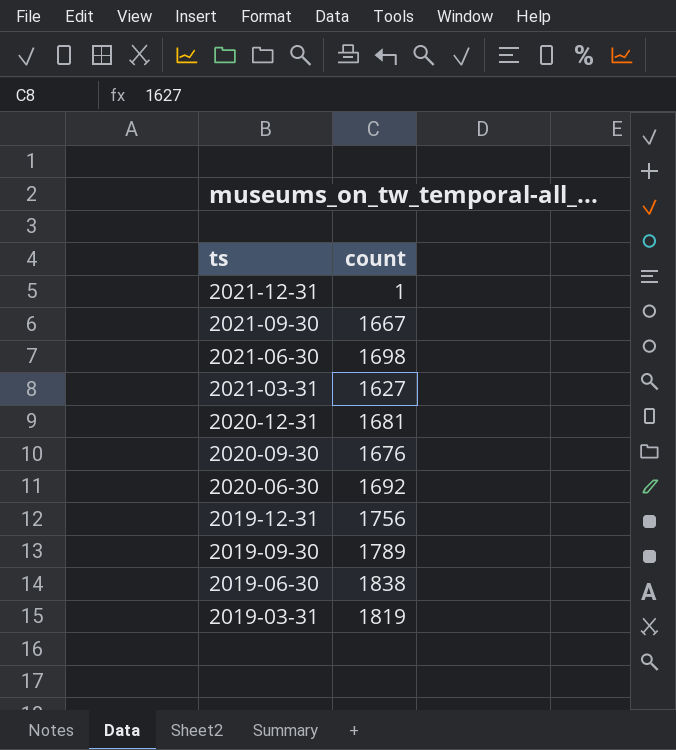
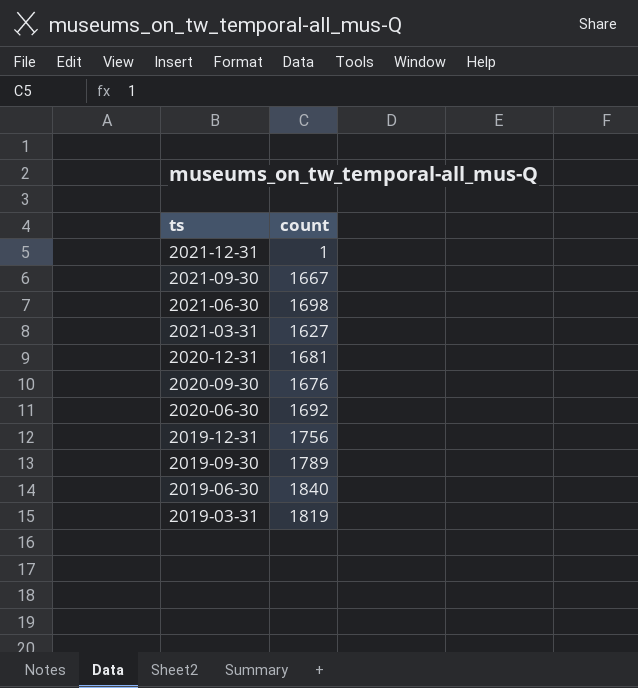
2019-06-30 | count: 1838 -> 1840

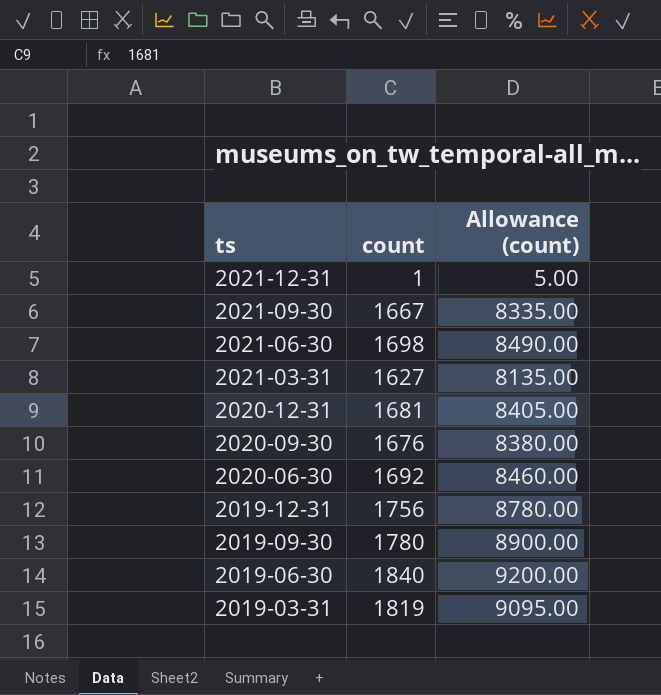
column Allowance (count) | formula: none -> [count] * 5
2019-09-30 | count: 1789 -> 1780

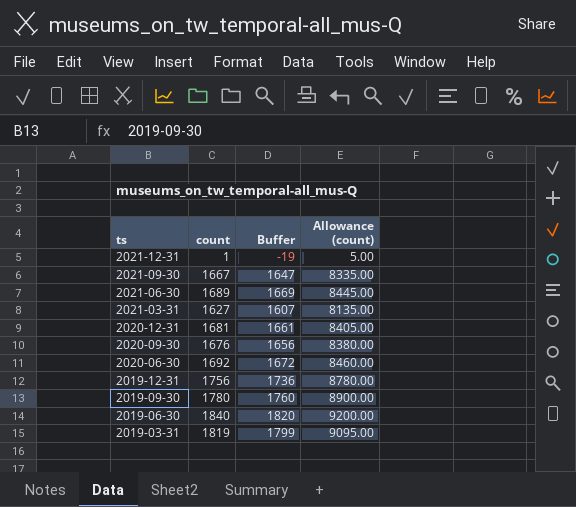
column Buffer | formula: none -> [count] - 20
2021-06-30 | count: 1698 -> 1689
2021-06-30 | Allowance (count): 8490.00 -> 8445.00

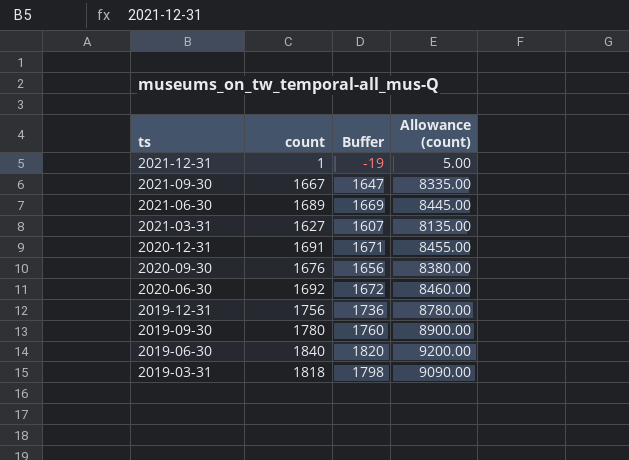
2020-12-31 | count: 1681 -> 1691
2020-12-31 | Buffer: 1661 -> 1671
2020-12-31 | Allowance (count): 8405.00 -> 8455.00
2019-03-31 | count: 1819 -> 1818
2019-03-31 | Buffer: 1799 -> 1798
2019-03-31 | Allowance (count): 9095.00 -> 9090.00

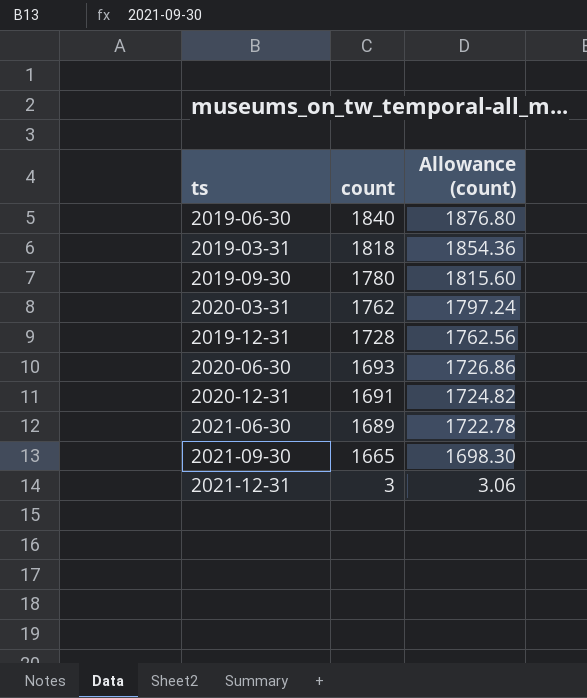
row order: ts descending -> count descending
column Buffer | formula: [count] - 20 -> none
column Allowance (count) | formula: [count] * 5 -> [count] * 1.02
row 2021-03-31: 1627 | 1607 | 8135.00 -> none
row 2020-09-30: 1676 | 1656 | 8380.00 -> none
row 2020-03-31: none -> 1762 | 1797.24
2019-12-31 | count: 1756 -> 1728
2020-06-30 | count: 1692 -> 1693
2021-09-30 | count: 1667 -> 1665
2021-12-31 | count: 1 -> 3

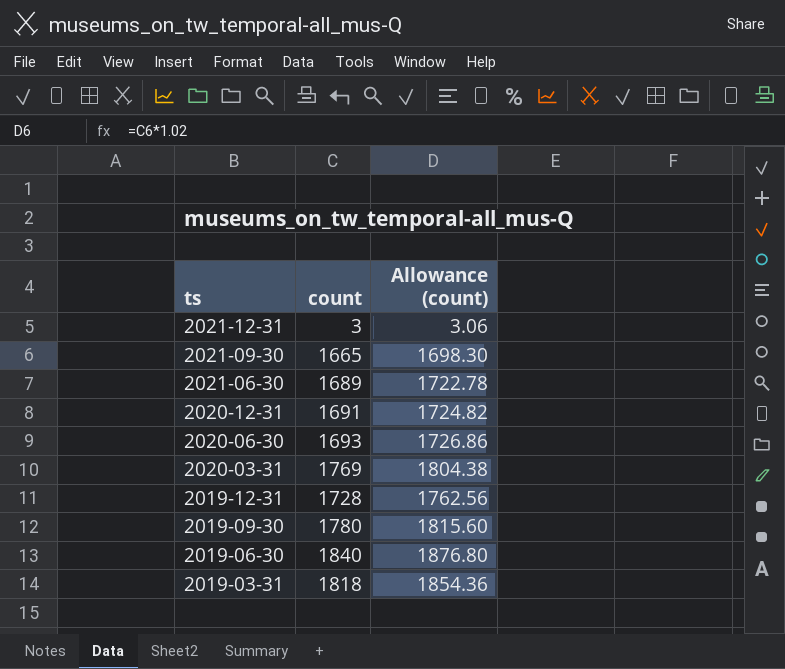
row order: count descending -> ts descending
2020-03-31 | count: 1762 -> 1769
2020-03-31 | Allowance (count): 1797.24 -> 1804.38

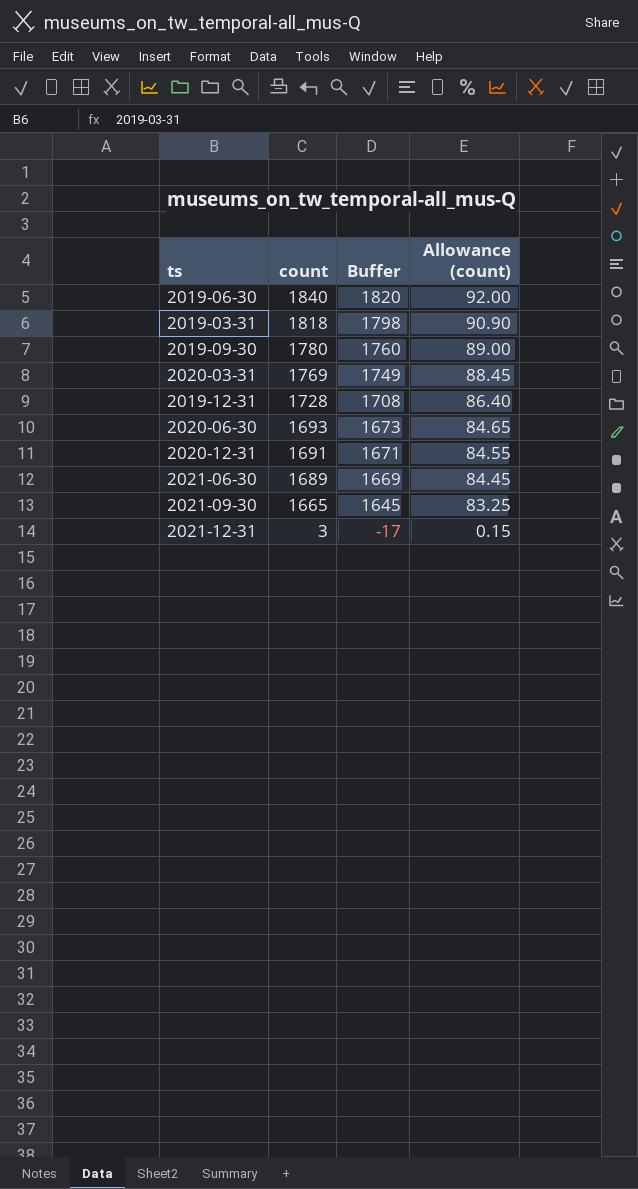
row order: ts descending -> count descending
column Buffer | formula: none -> [count] - 20
column Allowance (count) | formula: [count] * 1.02 -> [count] * 0.05

